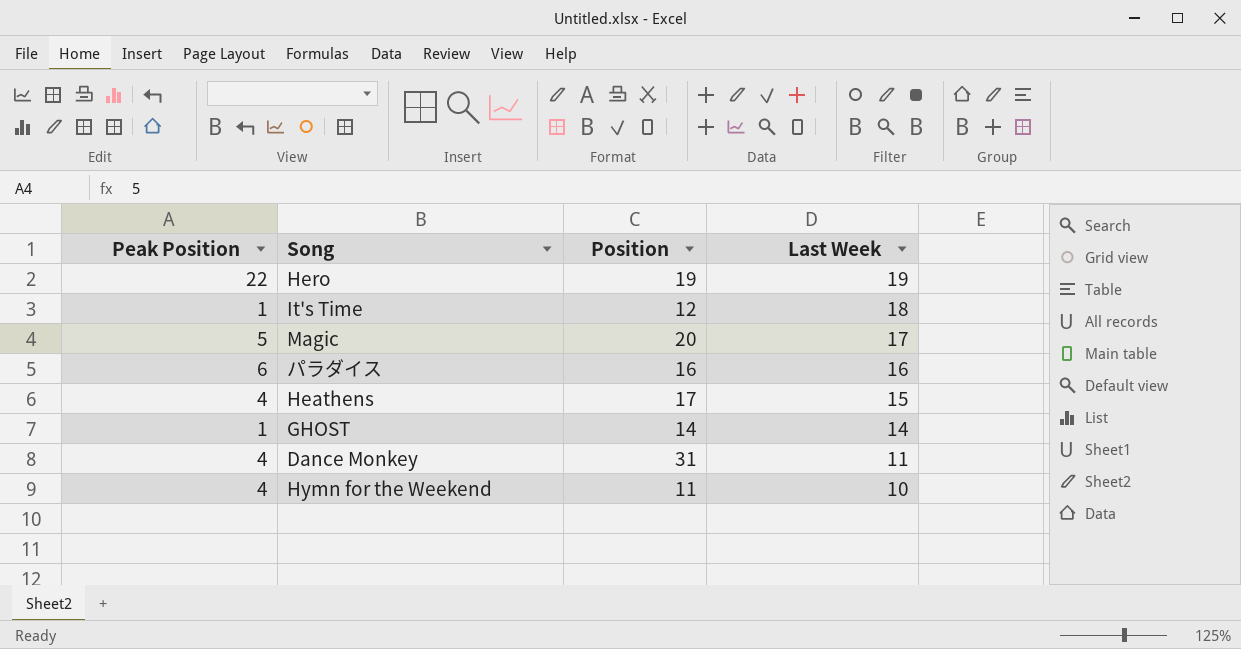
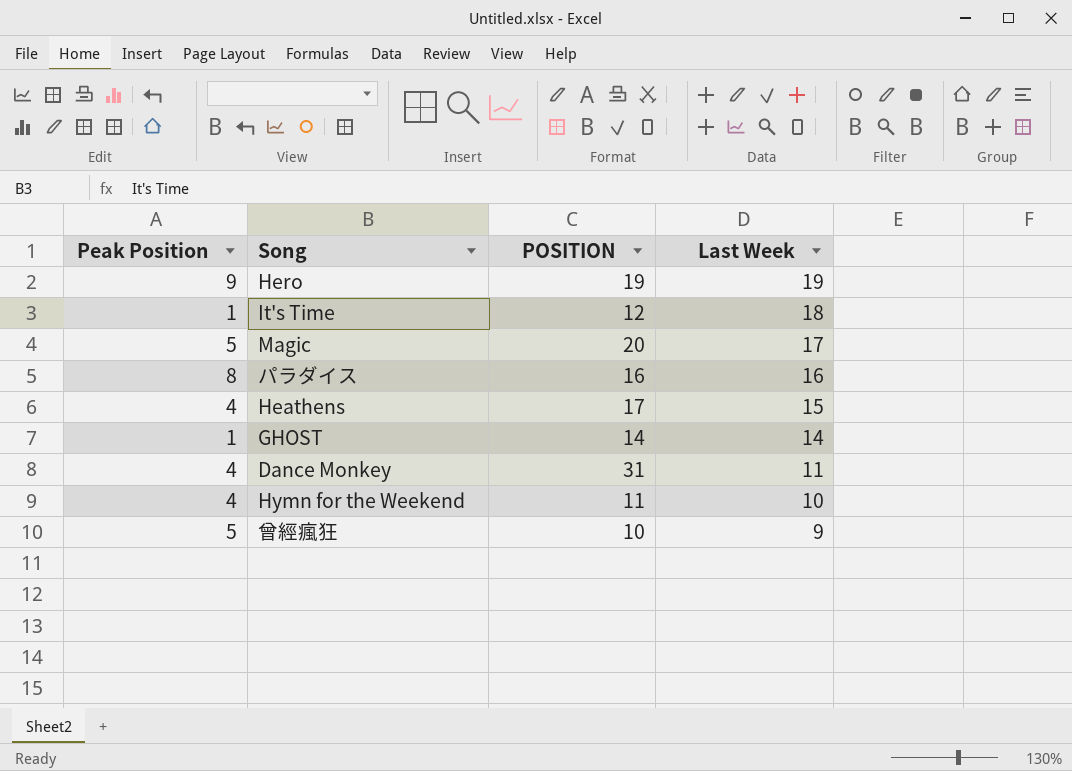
column name: Position -> POSITION
Hero | Peak Position: 22 -> 9
パラダイス | Peak Position: 6 -> 8
row 曾經瘋狂: none -> 5 | 10 | 9

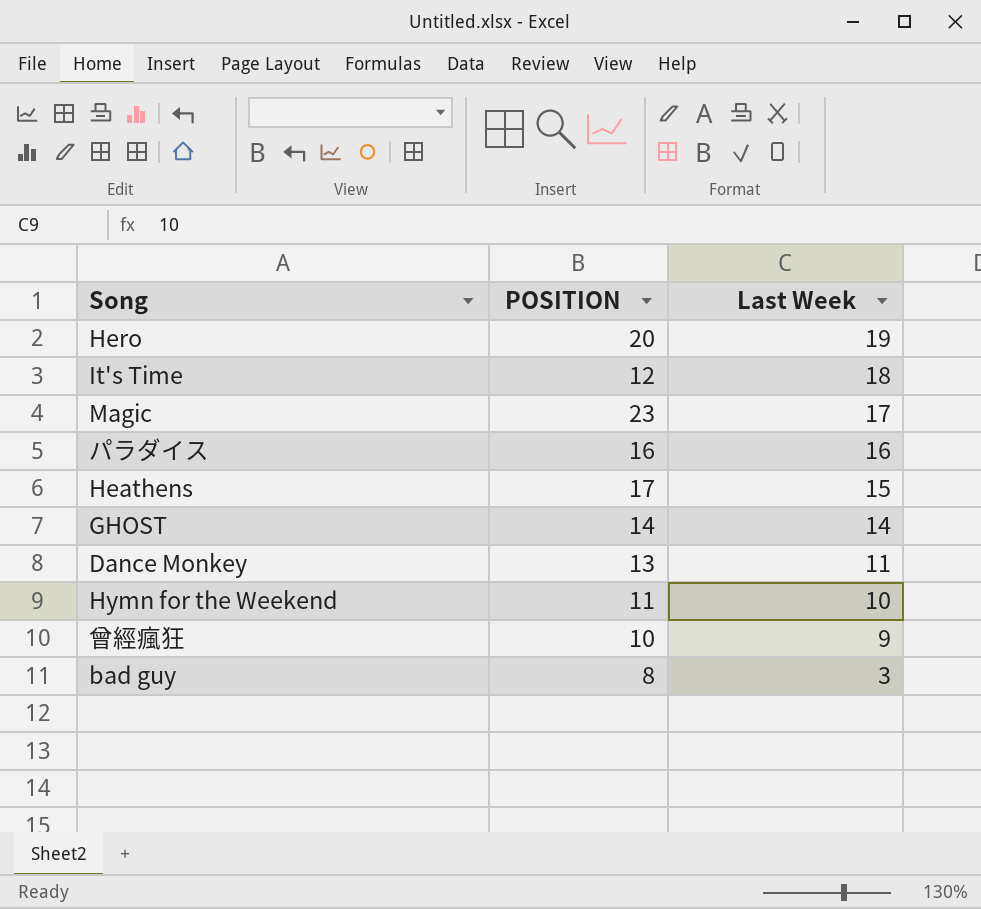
column Peak Position | position: 1 -> none
Hero | POSITION: 19 -> 20
Magic | POSITION: 20 -> 23
Dance Monkey | POSITION: 31 -> 13
row bad guy: none -> 8 | 3

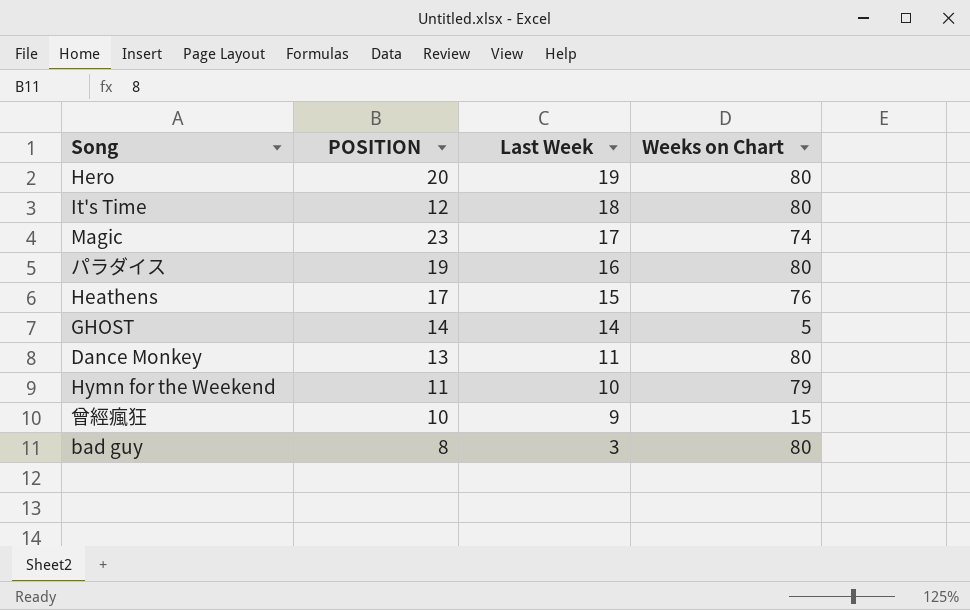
column Weeks on Chart | position: none -> 4
パラダイス | POSITION: 16 -> 19

